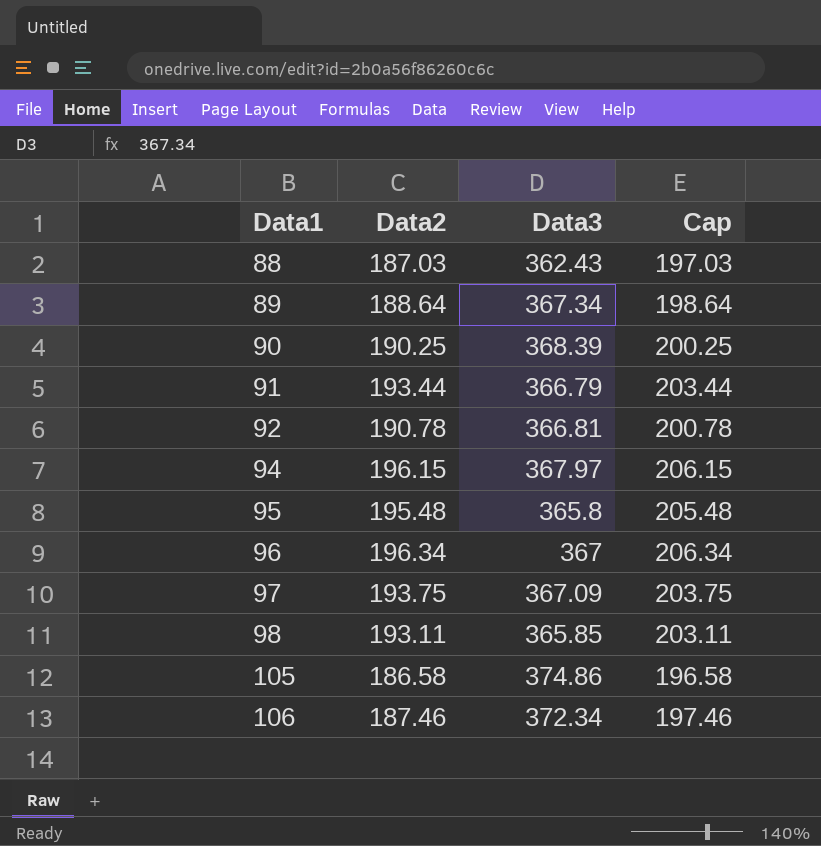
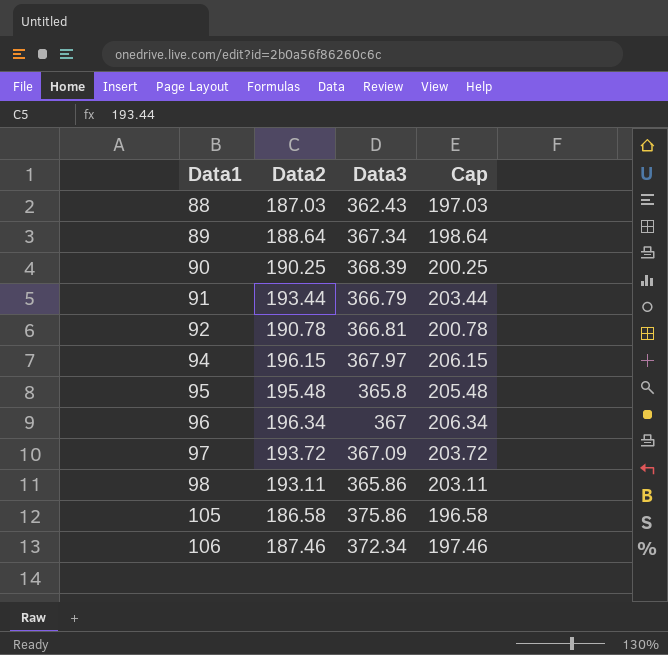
97 | Data2: 193.75 -> 193.72
97 | Cap: 203.75 -> 203.72
98 | Data3: 365.85 -> 365.86
105 | Data3: 374.86 -> 375.86

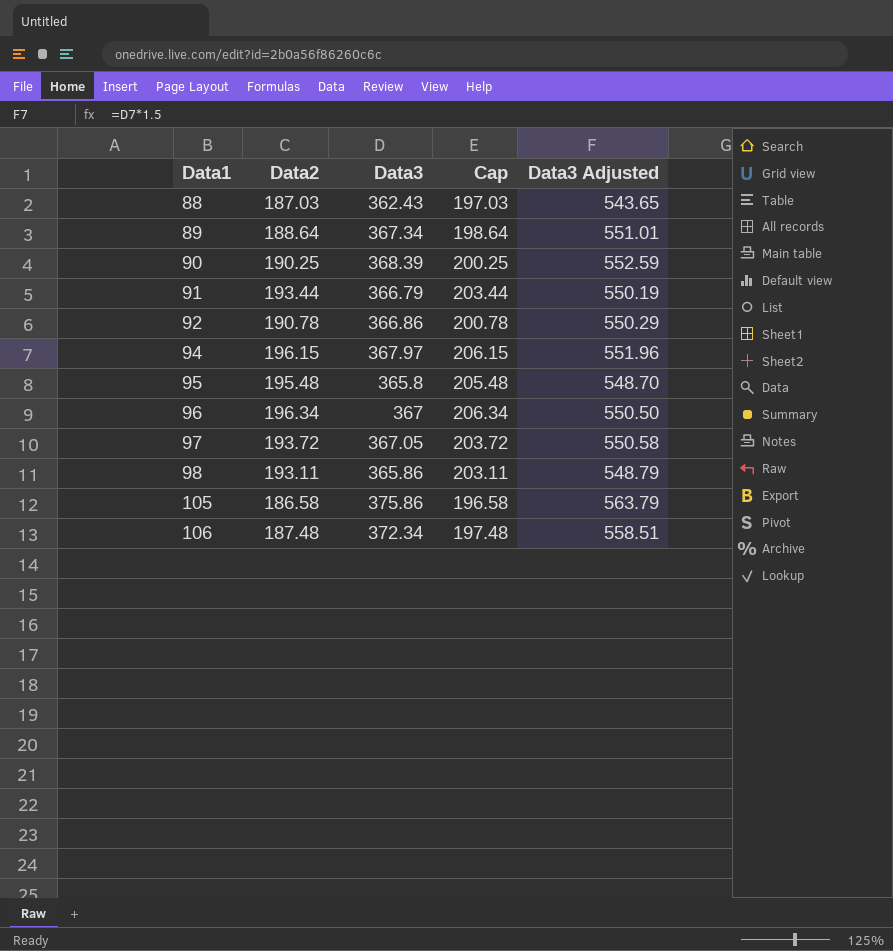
column Data3 Adjusted | formula: none -> [Data3] * 1.5
92 | Data3: 366.81 -> 366.86
97 | Data3: 367.09 -> 367.05
106 | Data2: 187.46 -> 187.48
106 | Cap: 197.46 -> 197.48

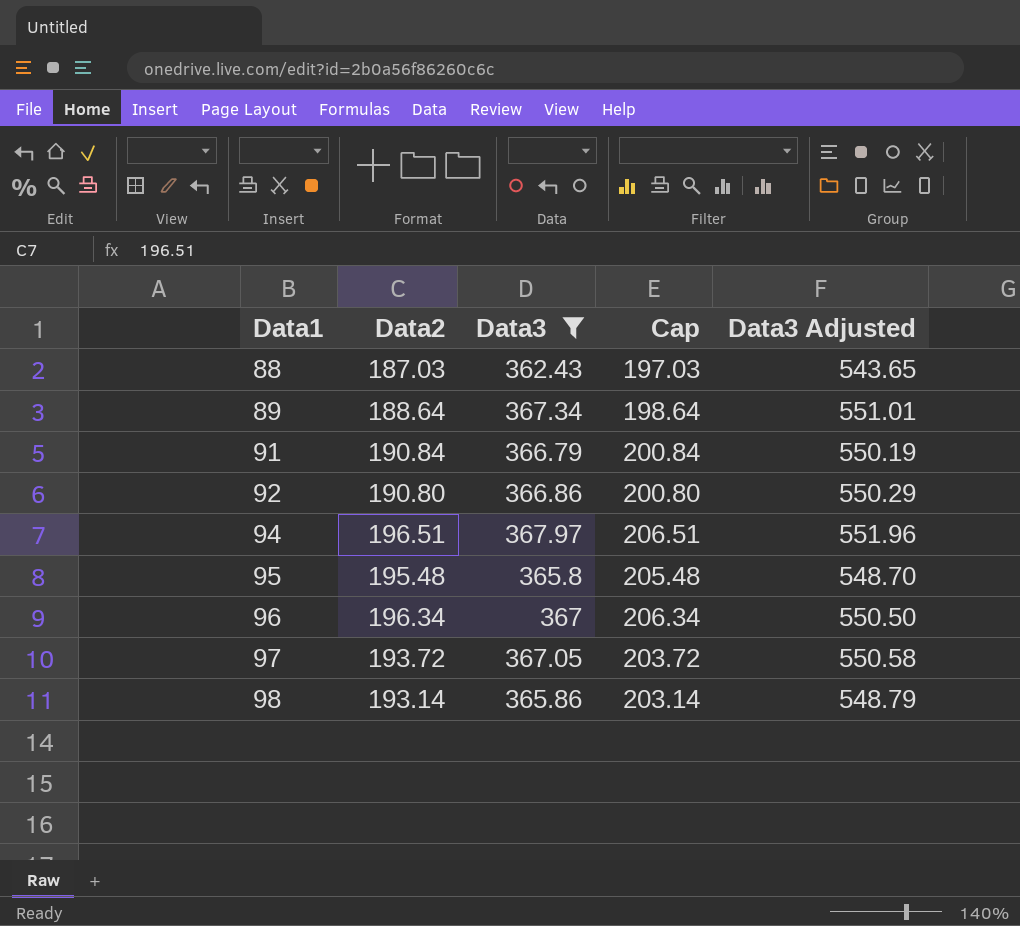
filter: none -> Data3 <= 367.97
91 | Data2: 193.44 -> 190.84
91 | Cap: 203.44 -> 200.84
92 | Data2: 190.78 -> 190.80
92 | Cap: 200.78 -> 200.80
94 | Data2: 196.15 -> 196.51
94 | Cap: 206.15 -> 206.51
98 | Data2: 193.11 -> 193.14
98 | Cap: 203.11 -> 203.14

